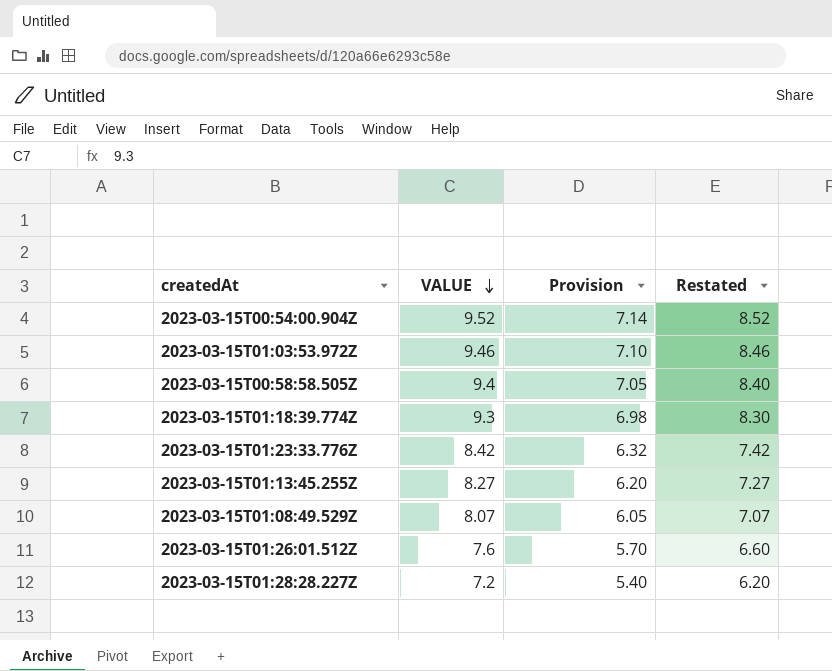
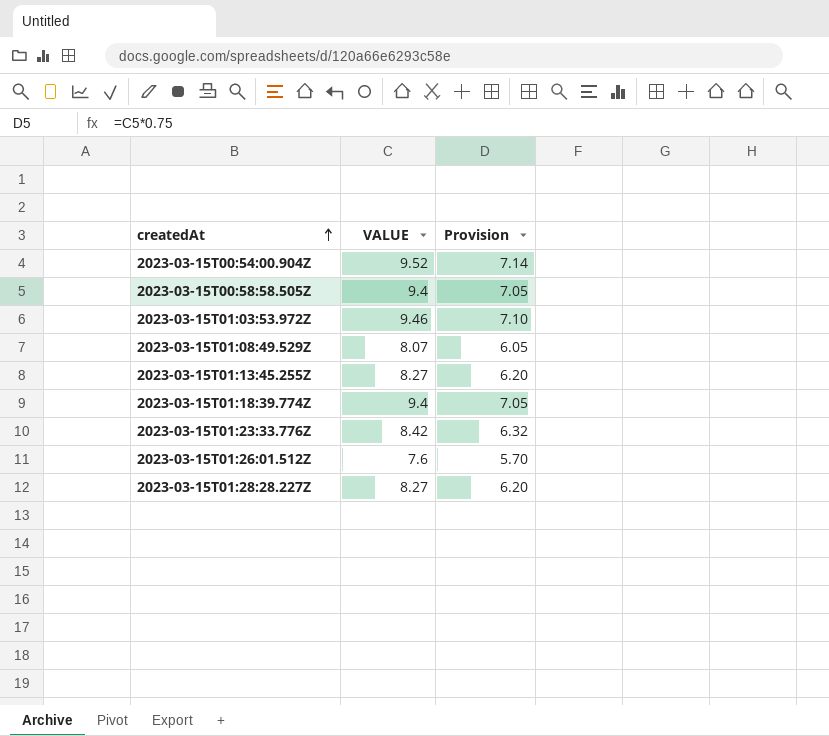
row order: VALUE descending -> createdAt ascending
column Restated | formula: [VALUE] - 1 -> none
2023-03-15T01:18:39.774Z | VALUE: 9.3 -> 9.4
2023-03-15T01:18:39.774Z | Provision: 6.98 -> 7.05
2023-03-15T01:28:28.227Z | VALUE: 7.2 -> 8.27
2023-03-15T01:28:28.227Z | Provision: 5.40 -> 6.20

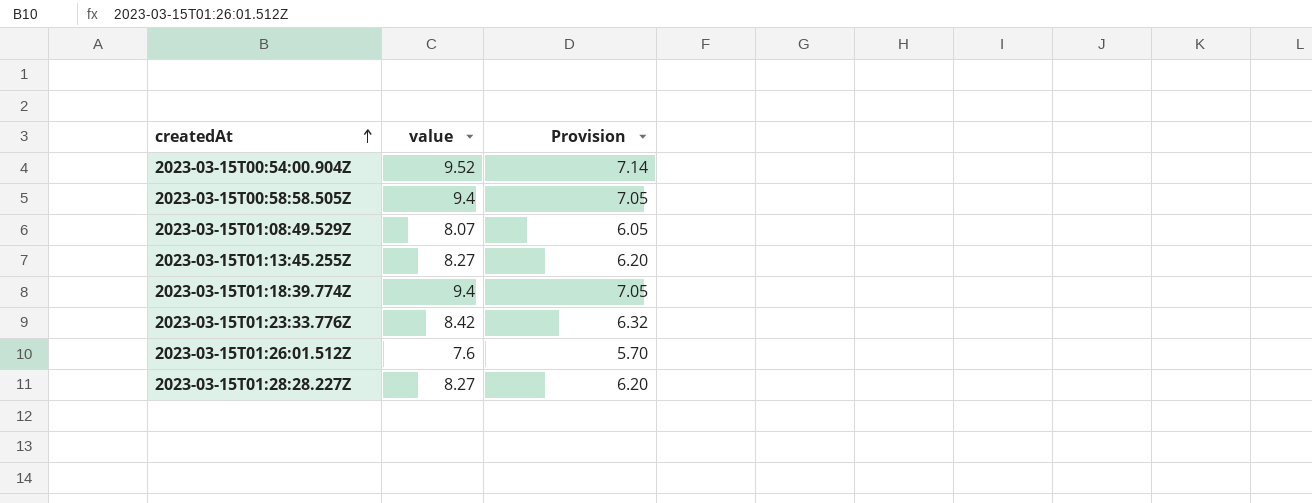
column name: VALUE -> value
row 2023-03-15T01:03:53.972Z: 9.46 | 7.10 -> none

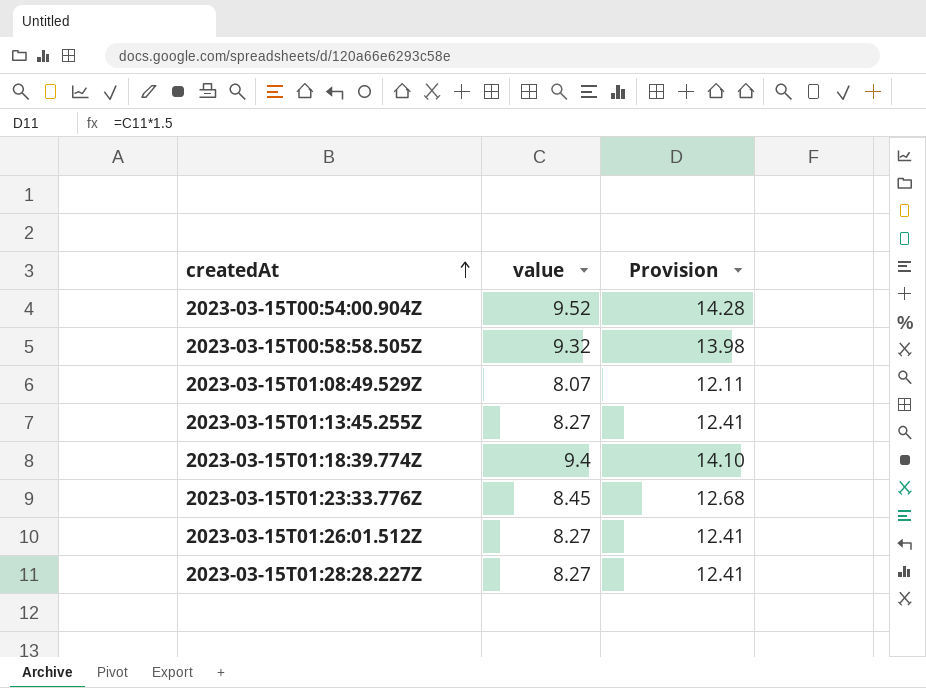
column Provision | formula: [value] * 0.75 -> [value] * 1.5
2023-03-15T00:58:58.505Z | value: 9.4 -> 9.32
2023-03-15T01:23:33.776Z | value: 8.42 -> 8.45
2023-03-15T01:26:01.512Z | value: 7.6 -> 8.27

